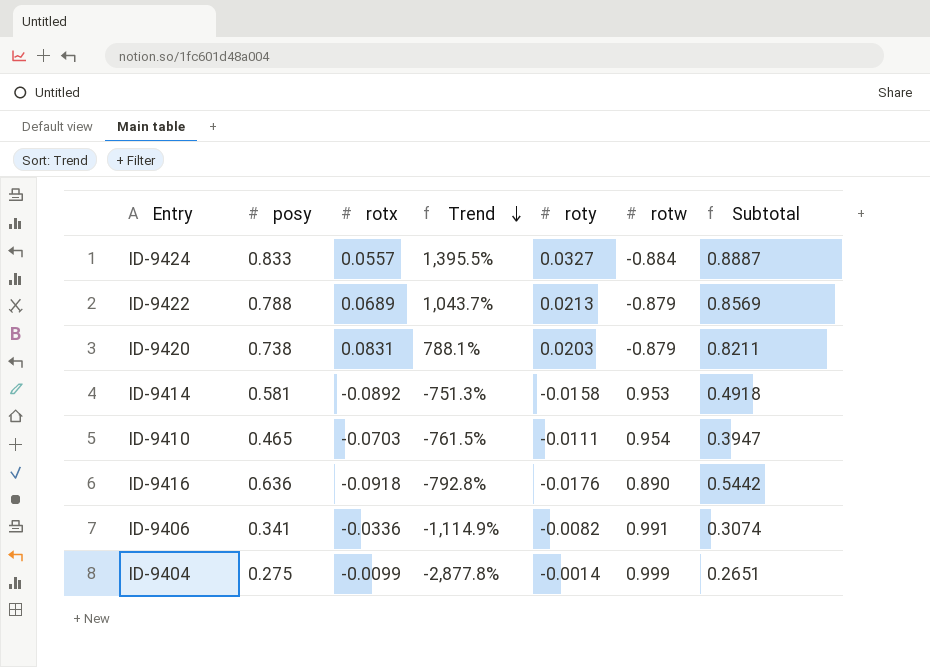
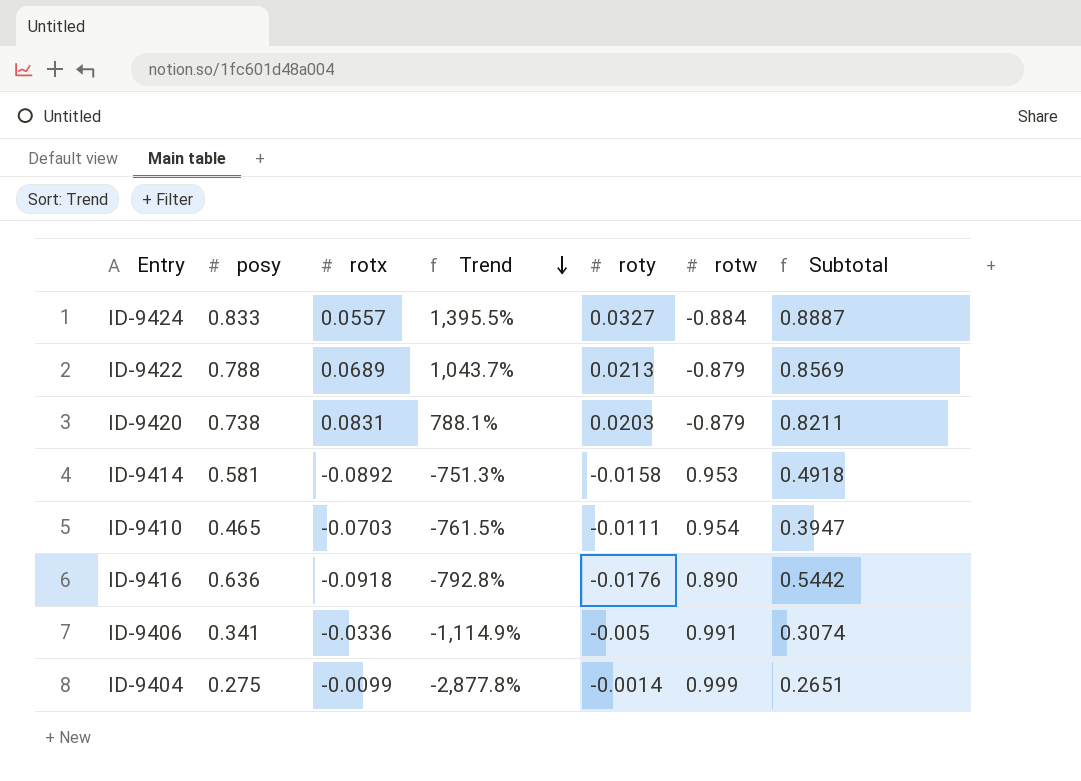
ID-9406 | roty: -0.0082 -> -0.005

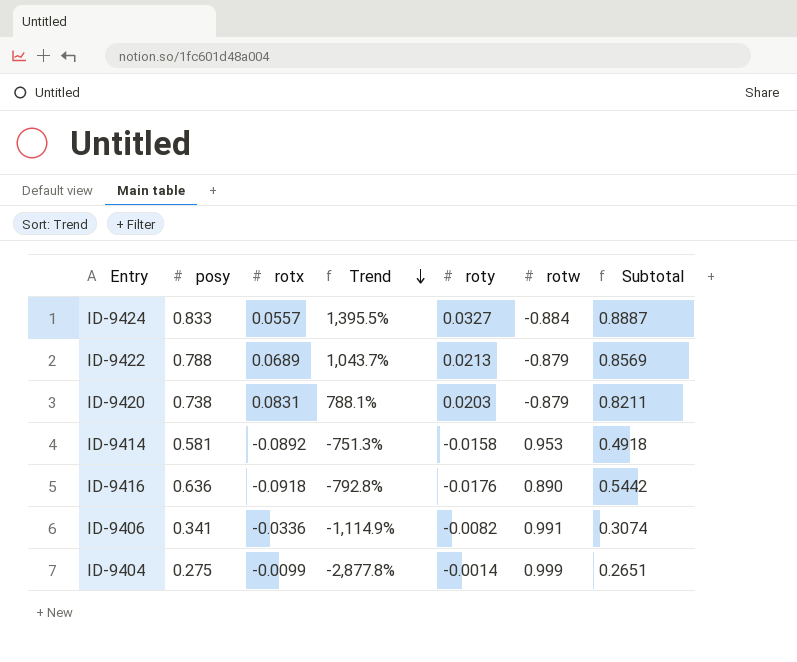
row ID-9410: 0.465 | -0.0703 | -761.5% | -0.0111 | 0.954 | 0.3947 -> none
ID-9406 | roty: -0.005 -> -0.0082

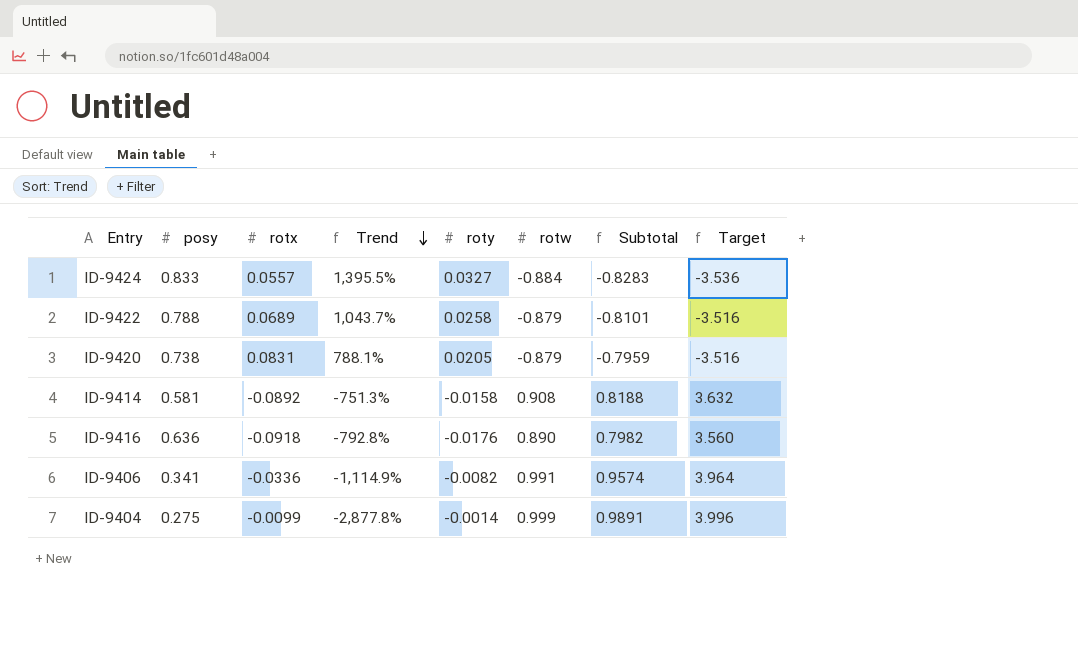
column Subtotal | formula: [posy] + [rotx] -> [rotx] + [rotw]
column Target | formula: none -> [rotw] * 4
ID-9422 | roty: 0.0213 -> 0.0258
ID-9420 | roty: 0.0203 -> 0.0205
ID-9414 | rotw: 0.953 -> 0.908

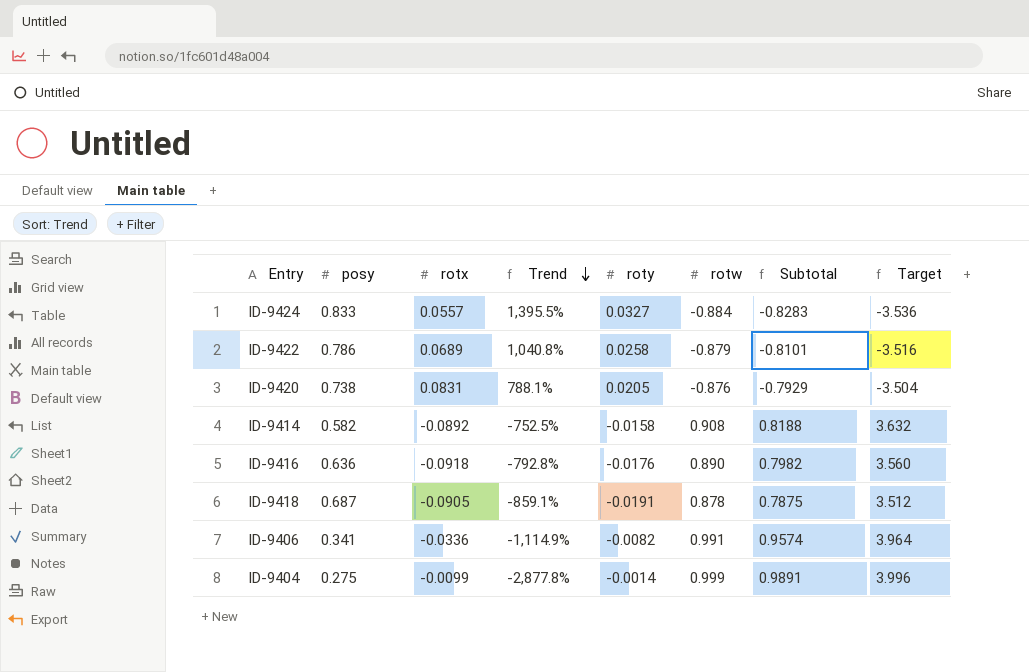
ID-9422 | posy: 0.788 -> 0.786
ID-9422 | Trend: 1,043.7% -> 1,040.8%
ID-9420 | rotw: -0.879 -> -0.876
ID-9420 | Subtotal: -0.7959 -> -0.7929
ID-9420 | Target: -3.516 -> -3.504
ID-9414 | posy: 0.581 -> 0.582
ID-9414 | Trend: -751.3% -> -752.5%
row ID-9418: none -> 0.687 | -0.0905 | -859.1% | -0.0191 | 0.878 | 0.7875 | 3.512

